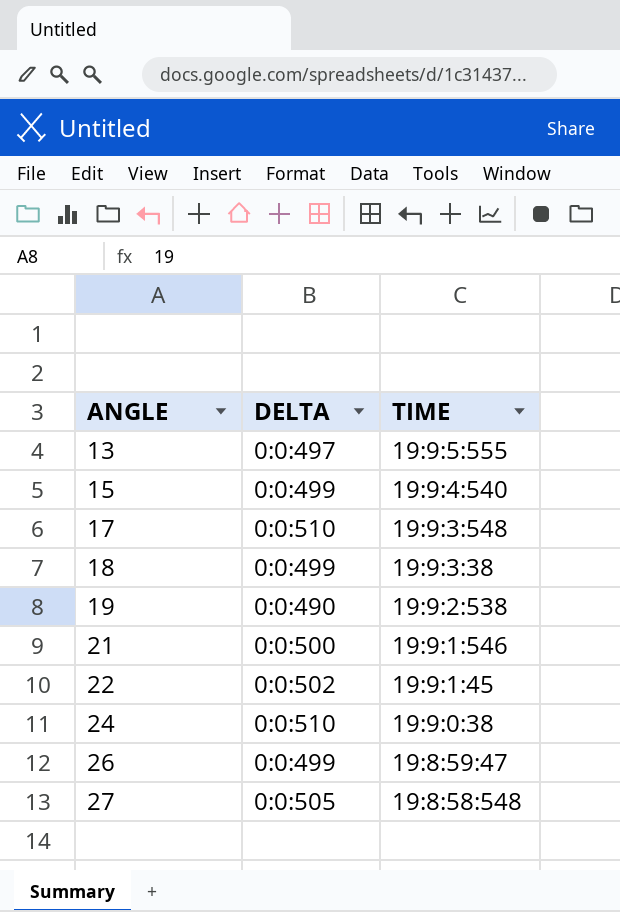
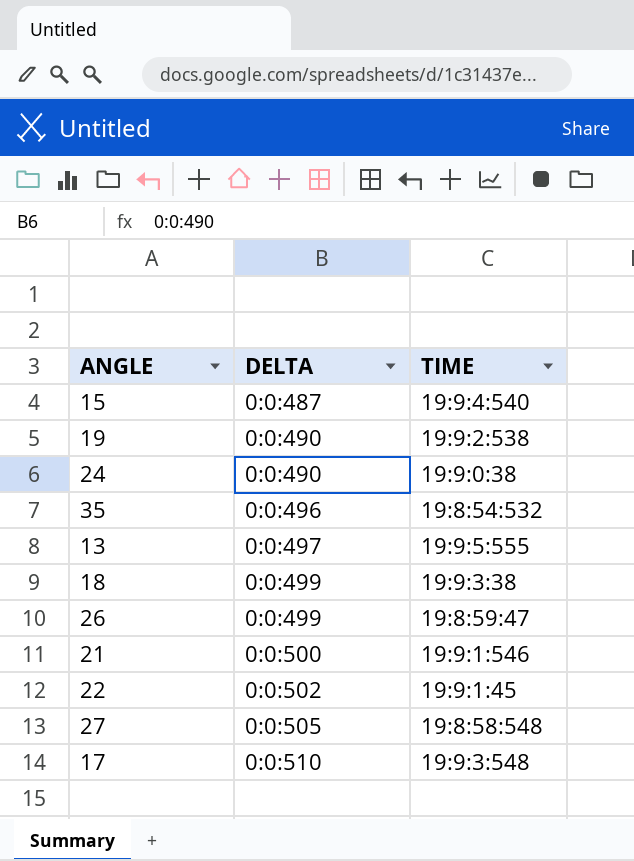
row order: ANGLE ascending -> DELTA ascending
15 | DELTA: 0:0:499 -> 0:0:487
24 | DELTA: 0:0:510 -> 0:0:490
row 35: none -> 0:0:496 | 19:8:54:532

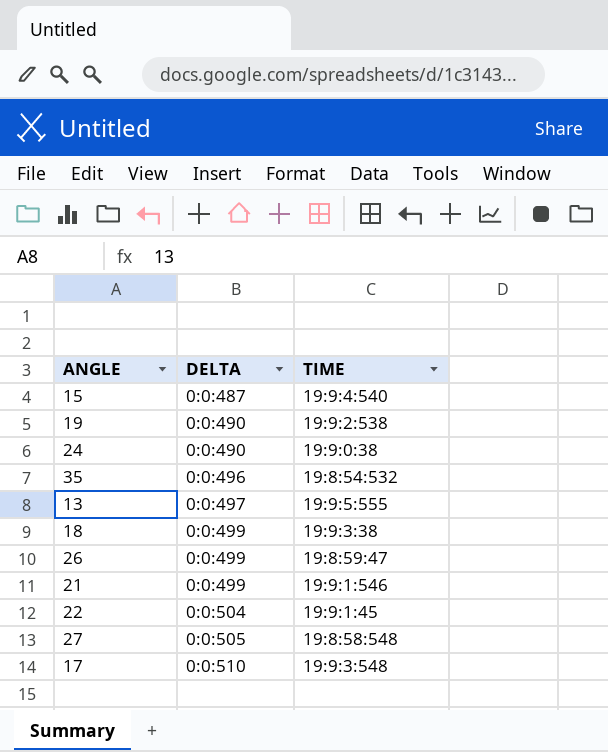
21 | DELTA: 0:0:500 -> 0:0:499
22 | DELTA: 0:0:502 -> 0:0:504

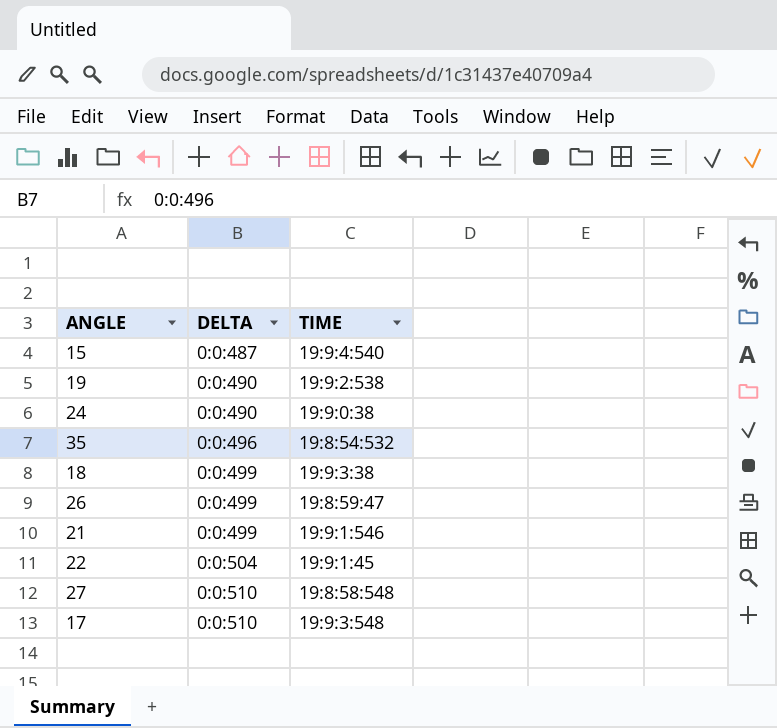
row 13: 0:0:497 | 19:9:5:555 -> none
27 | DELTA: 0:0:505 -> 0:0:510

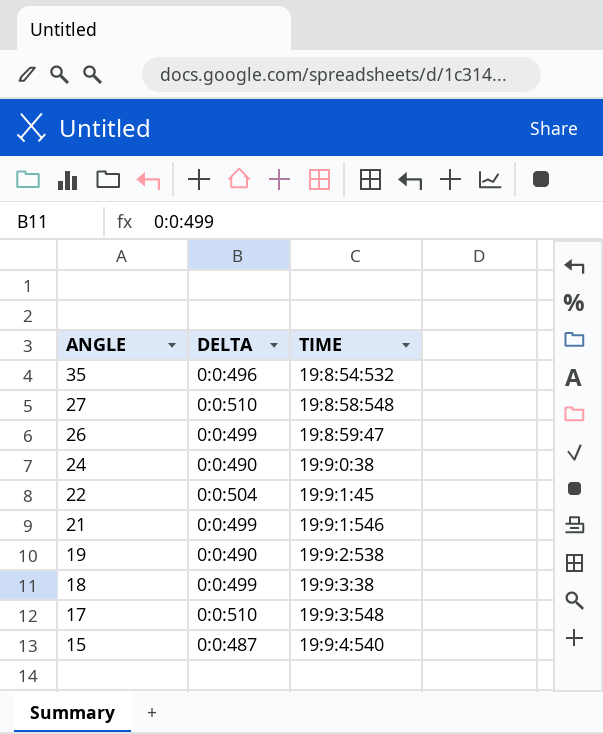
row order: DELTA ascending -> ANGLE descending

